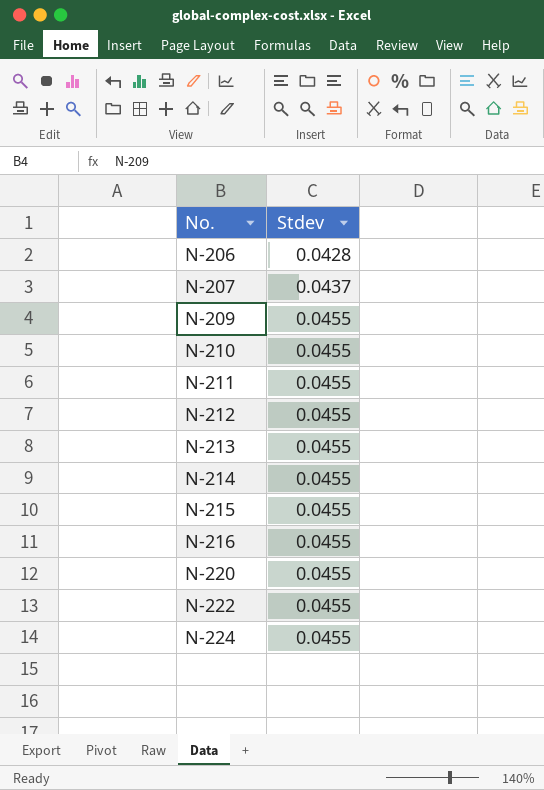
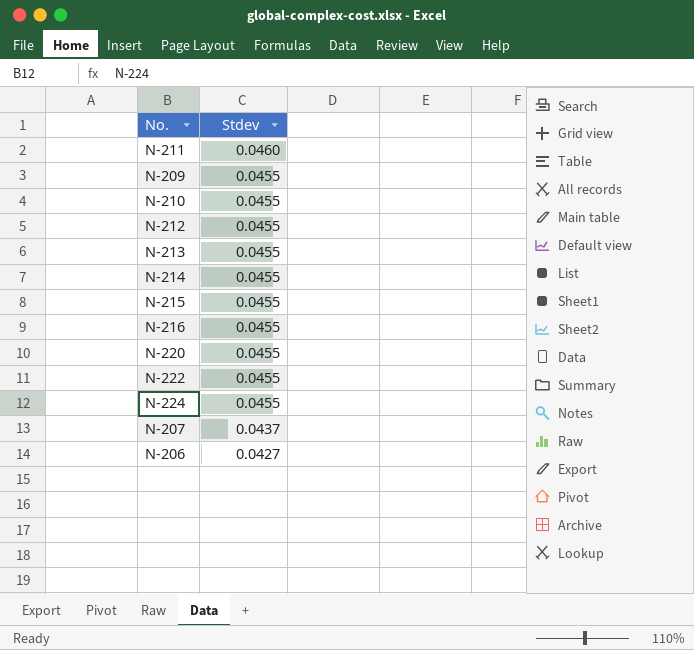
row order: No. ascending -> Stdev descending
N-211 | Stdev: 0.0455 -> 0.0460
N-206 | Stdev: 0.0428 -> 0.0427

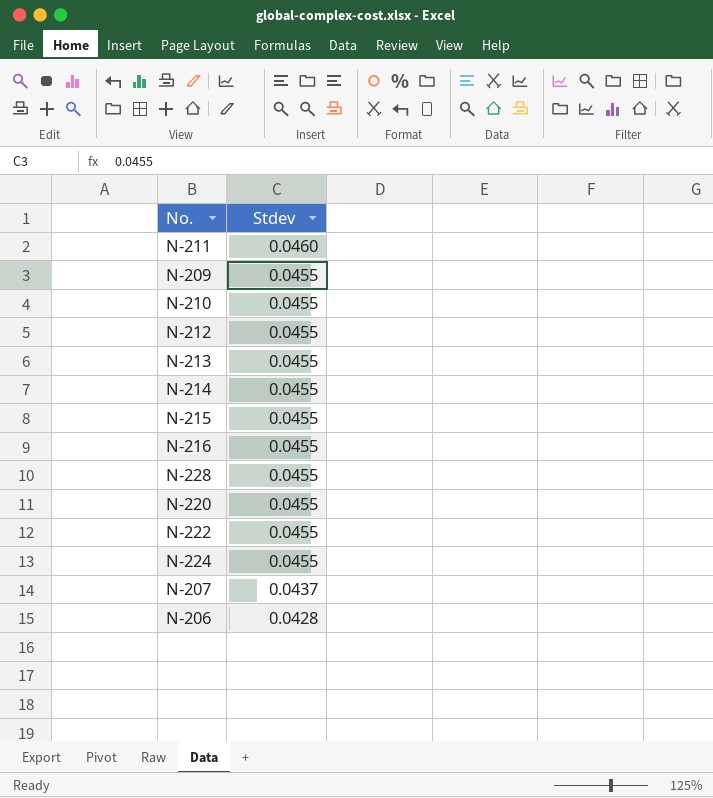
row N-228: none -> 0.0455
N-206 | Stdev: 0.0427 -> 0.0428

